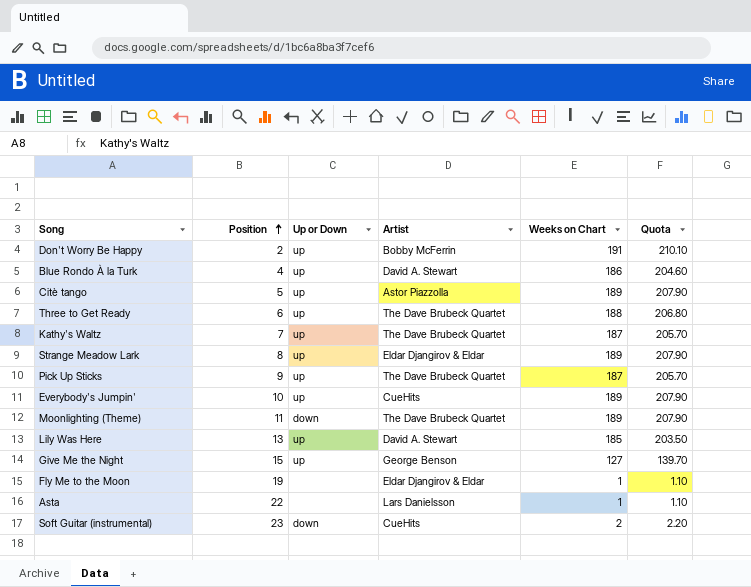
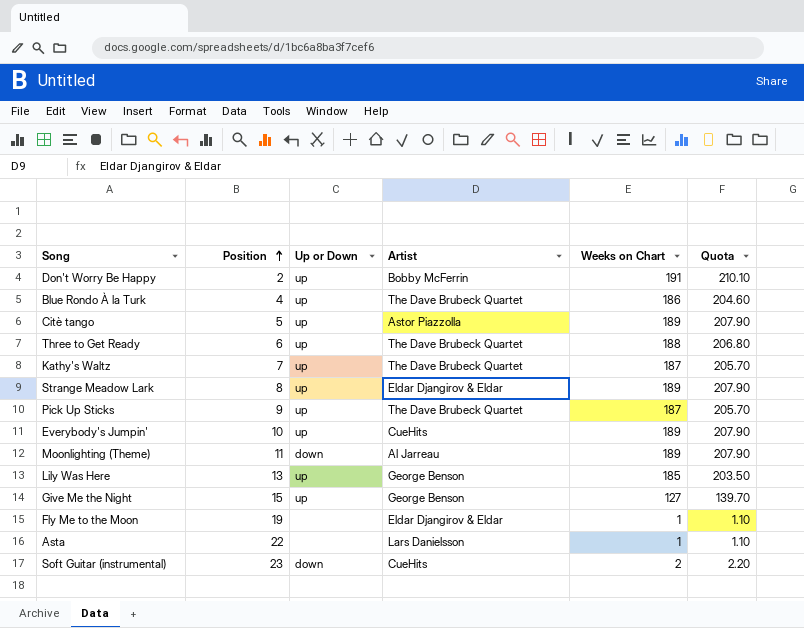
Blue Rondo À la Turk | Artist: David A. Stewart -> The Dave Brubeck Quartet
Moonlighting (Theme) | Artist: The Dave Brubeck Quartet -> Al Jarreau
Lily Was Here | Artist: David A. Stewart -> George Benson

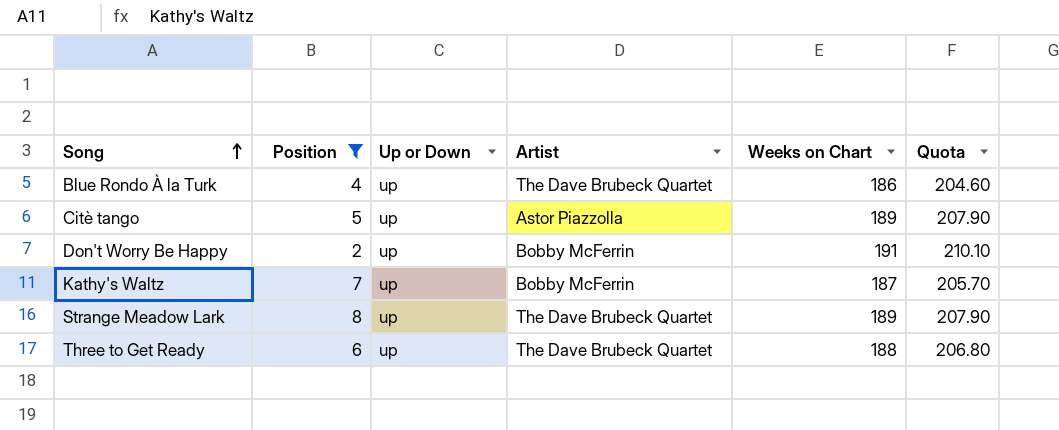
filter: none -> Position <= 8
row order: Position ascending -> Song ascending
Kathy's Waltz | Artist: The Dave Brubeck Quartet -> Bobby McFerrin
Strange Meadow Lark | Artist: Eldar Djangirov & Eldar -> The Dave Brubeck Quartet

